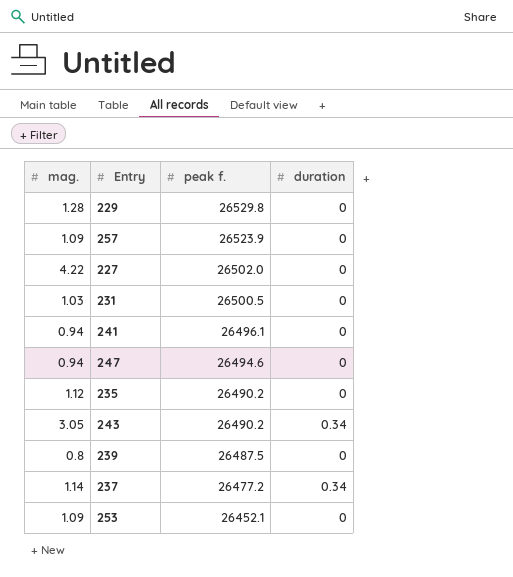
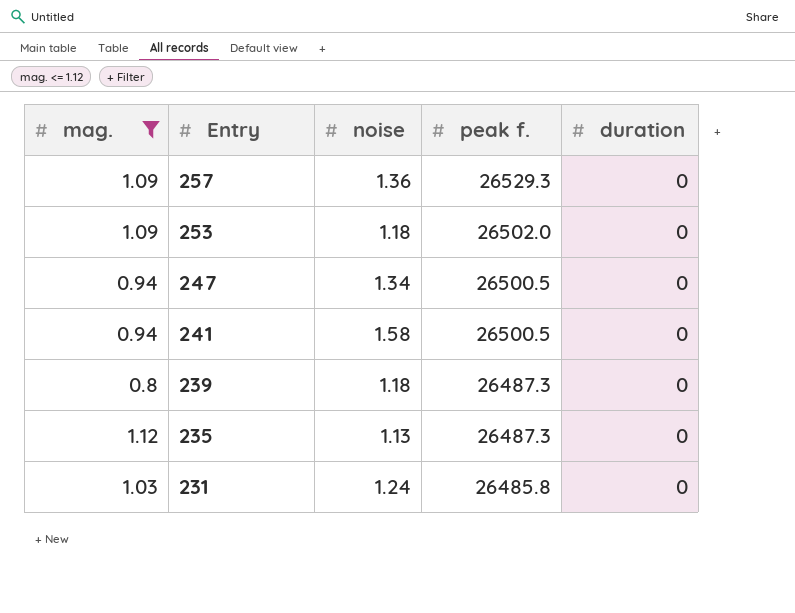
filter: none -> mag. <= 1.12
row order: peak f. descending -> Entry descending
column noise | position: none -> 3
257 | peak f.: 26523.9 -> 26529.3
253 | peak f.: 26452.1 -> 26502.0
247 | peak f.: 26494.6 -> 26500.5
241 | peak f.: 26496.1 -> 26500.5
239 | peak f.: 26487.5 -> 26487.3
235 | peak f.: 26490.2 -> 26487.3
231 | peak f.: 26500.5 -> 26485.8

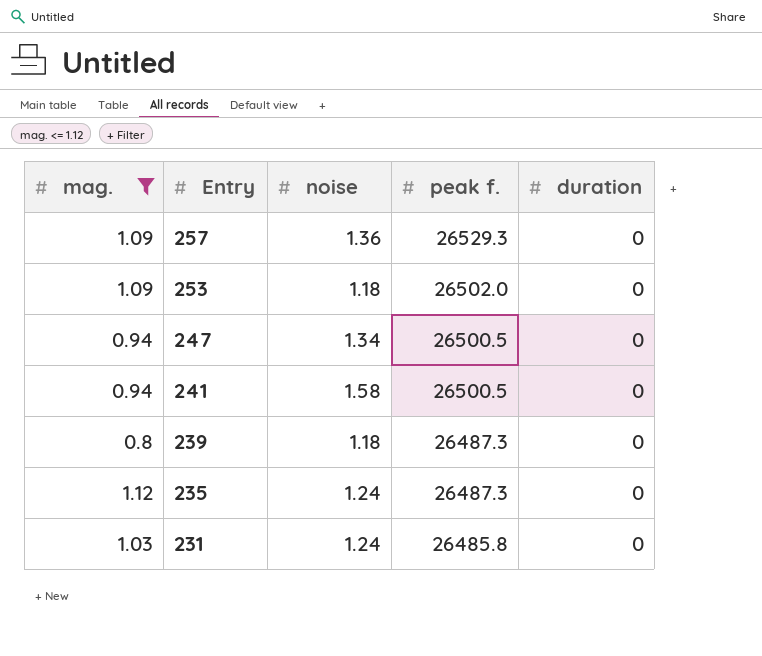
235 | noise: 1.13 -> 1.24

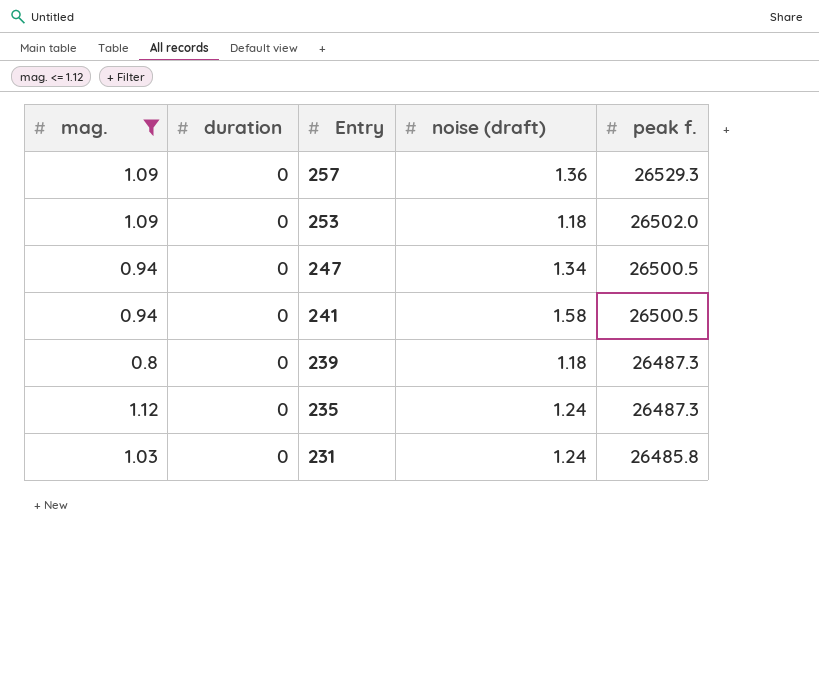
column duration | position: 5 -> 2
column name: noise -> noise (draft)

